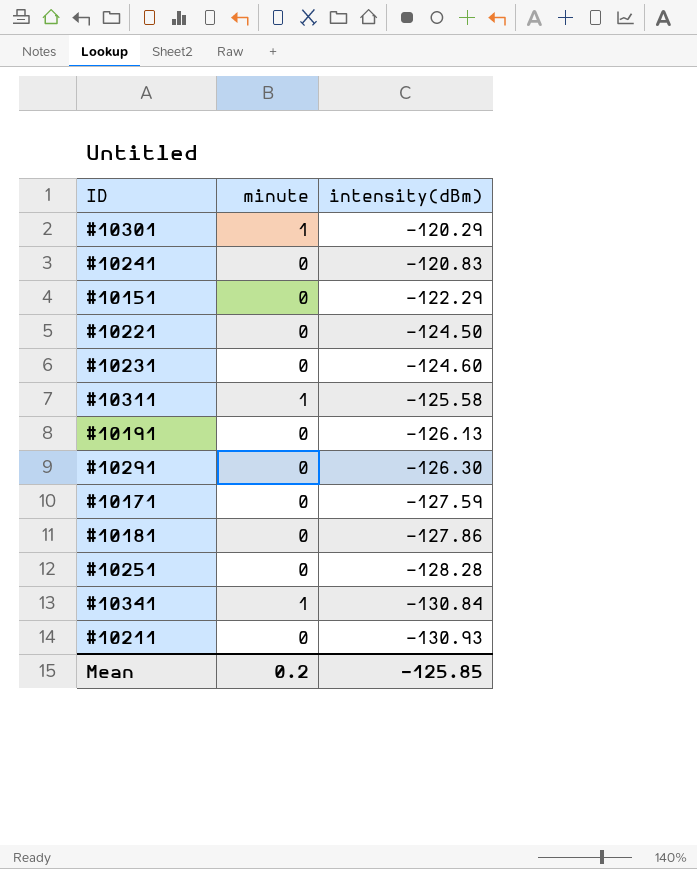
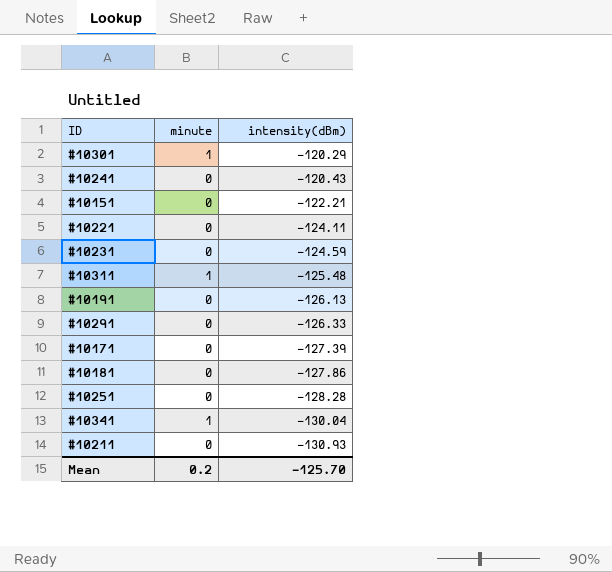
#10241 | intensity(dBm): -120.83 -> -120.43
#10151 | intensity(dBm): -122.29 -> -122.21
#10221 | intensity(dBm): -124.50 -> -124.11
#10231 | intensity(dBm): -124.60 -> -124.59
#10311 | intensity(dBm): -125.58 -> -125.48
#10291 | intensity(dBm): -126.30 -> -126.33
#10171 | intensity(dBm): -127.59 -> -127.39
#10341 | intensity(dBm): -130.84 -> -130.04
Mean | intensity(dBm): -125.85 -> -125.70

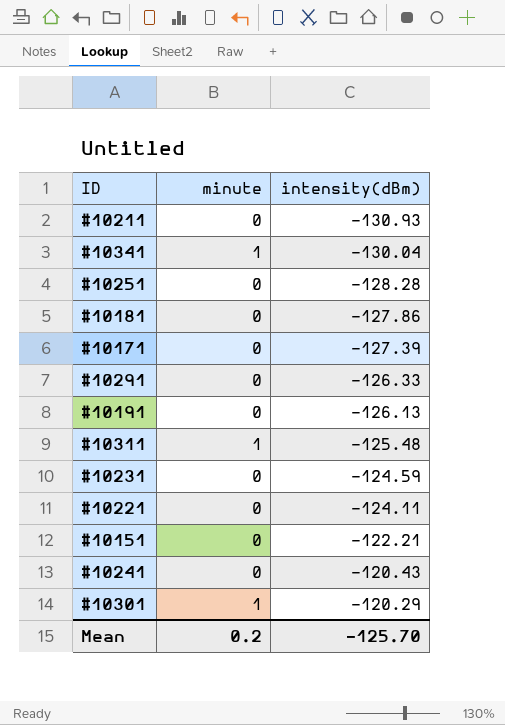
row order: intensity(dBm) descending -> intensity(dBm) ascending

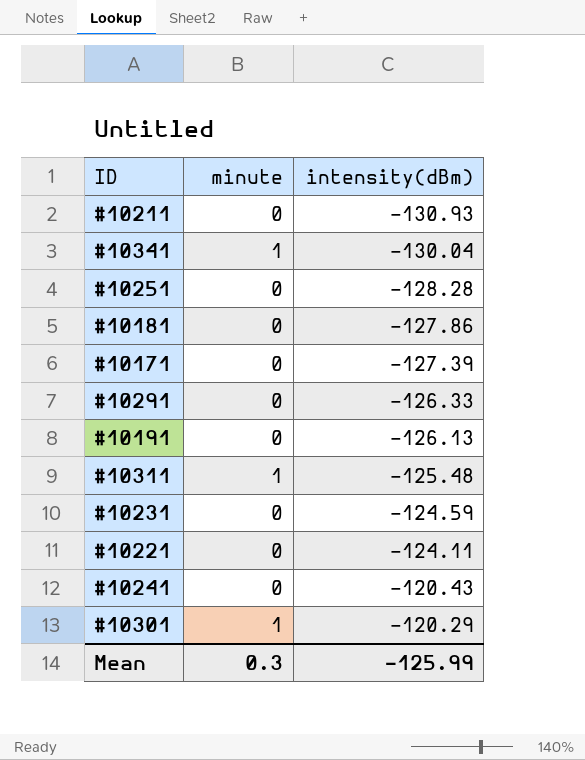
row #10151: 0 | -122.21 -> none
Mean | minute: 0.2 -> 0.3
Mean | intensity(dBm): -125.70 -> -125.99

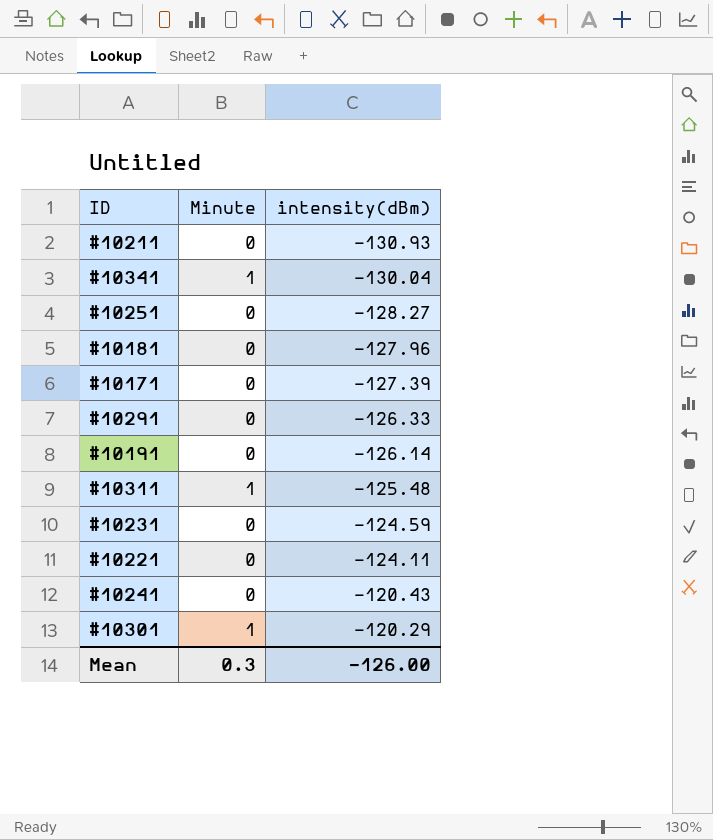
column name: minute -> Minute
#10251 | intensity(dBm): -128.28 -> -128.27
#10181 | intensity(dBm): -127.86 -> -127.96
#10191 | intensity(dBm): -126.13 -> -126.14
Mean | intensity(dBm): -125.99 -> -126.00

